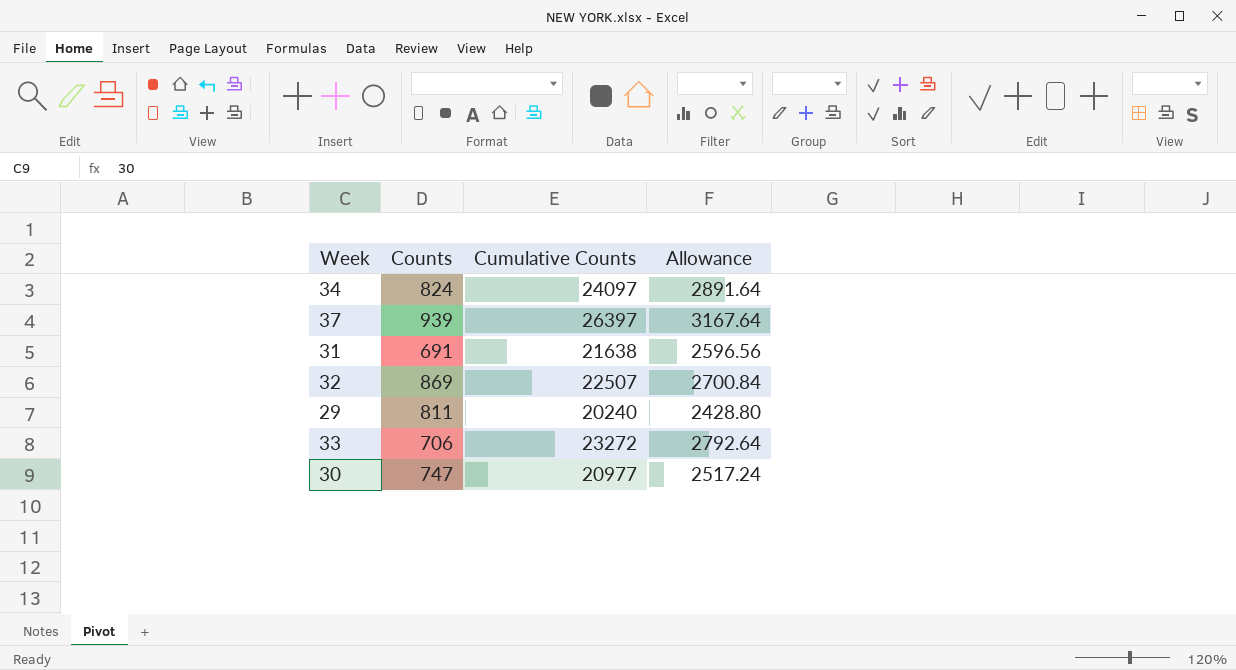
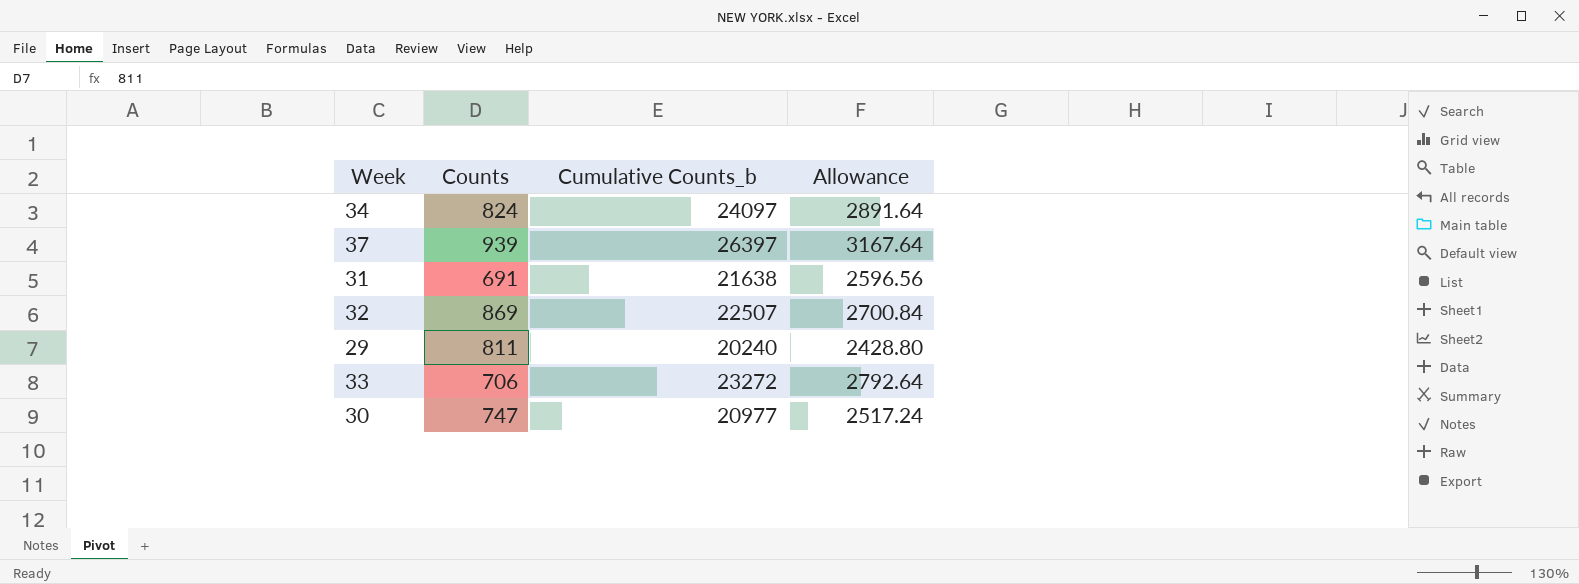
column name: Cumulative Counts -> Cumulative Counts_b

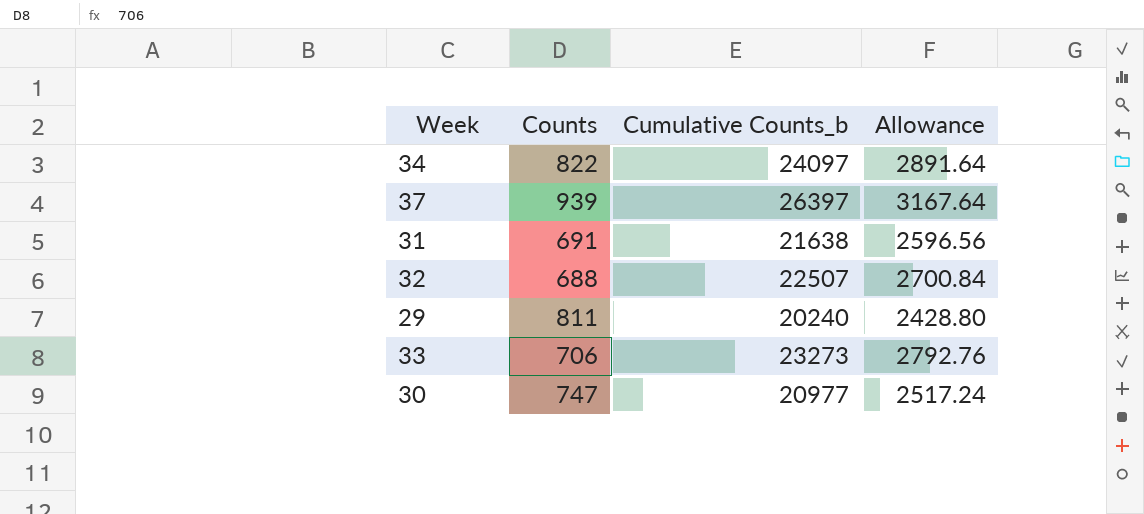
34 | Counts: 824 -> 822
32 | Counts: 869 -> 688
33 | Cumulative Counts_b: 23272 -> 23273
33 | Allowance: 2792.64 -> 2792.76

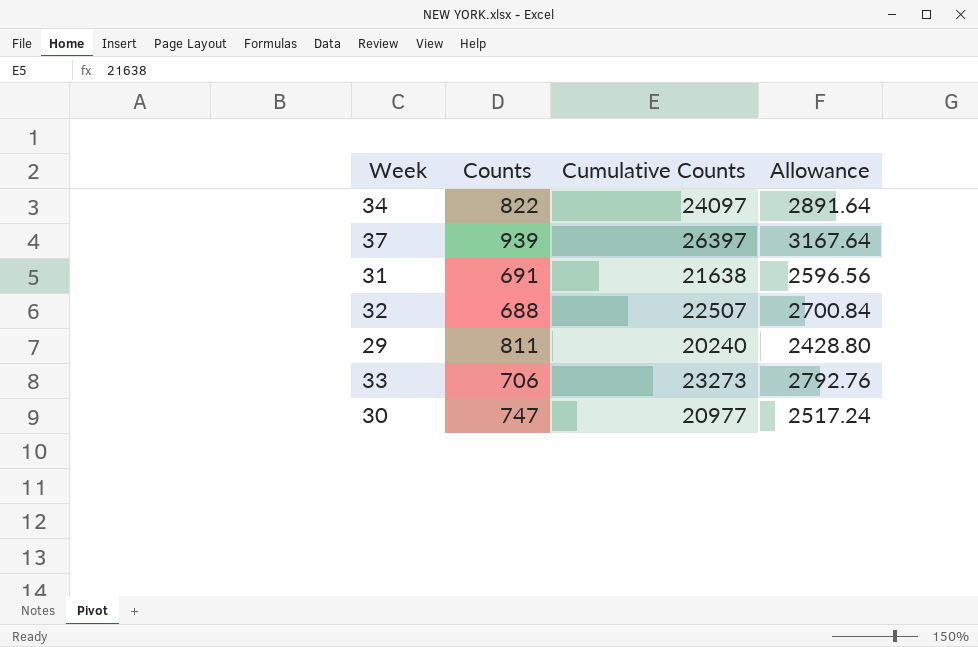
column name: Cumulative Counts_b -> Cumulative Counts

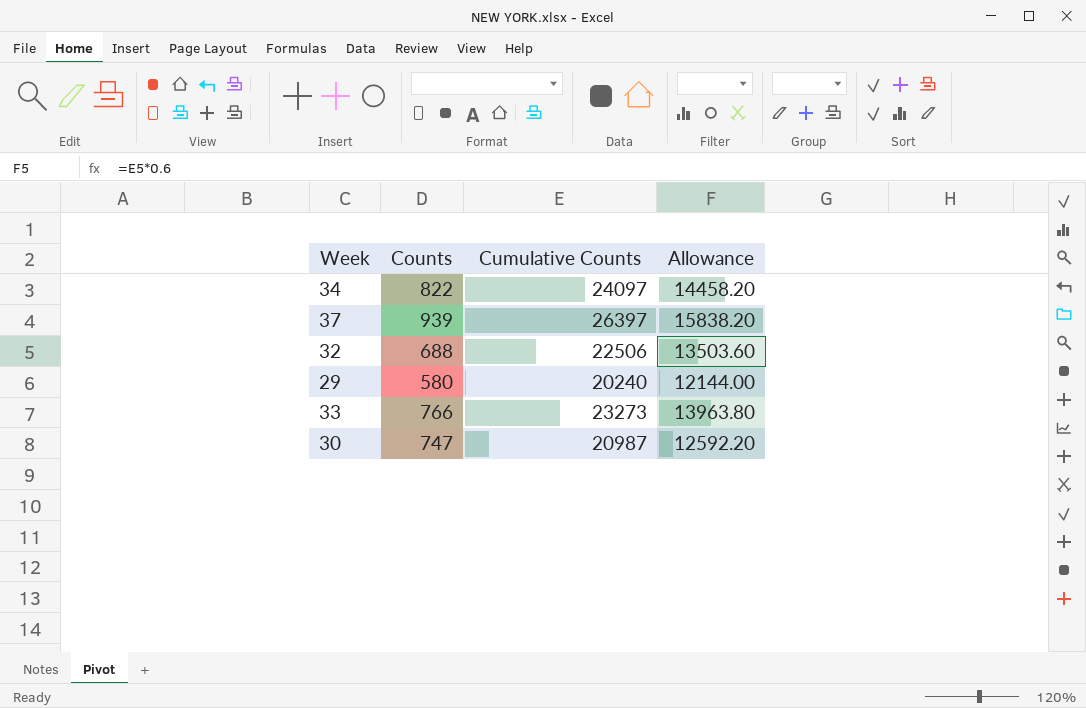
column Allowance | formula: [Cumulative Counts] * 0.12 -> [Cumulative Counts] * 0.6
row 31: 691 | 21638 | 2596.56 -> none
32 | Cumulative Counts: 22507 -> 22506
29 | Counts: 811 -> 580
33 | Counts: 706 -> 766
30 | Cumulative Counts: 20977 -> 20987

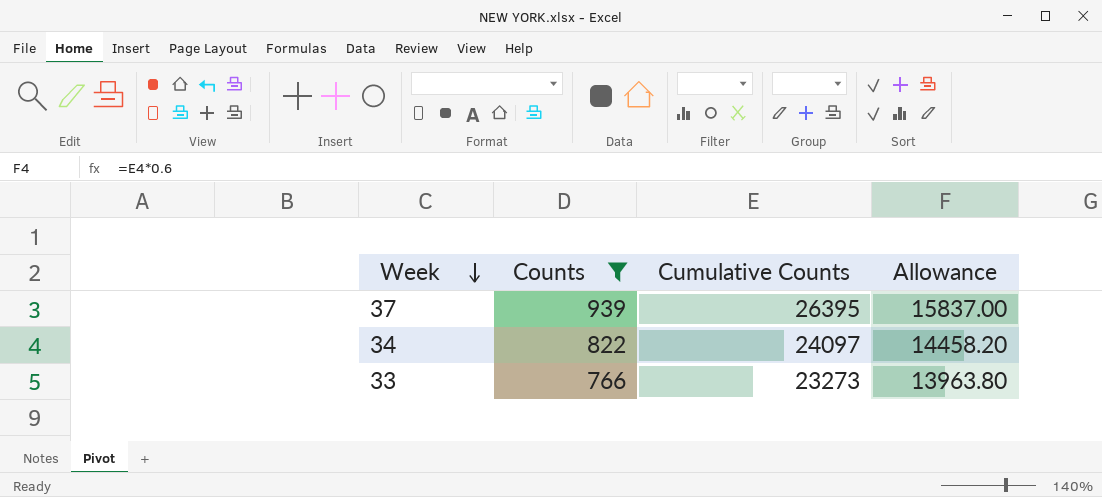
filter: none -> Counts >= 766
row order: none -> Week descending
37 | Cumulative Counts: 26397 -> 26395
37 | Allowance: 15838.20 -> 15837.00

